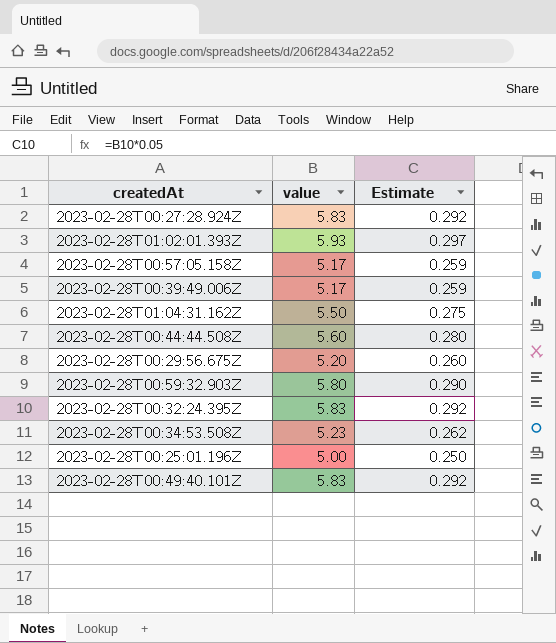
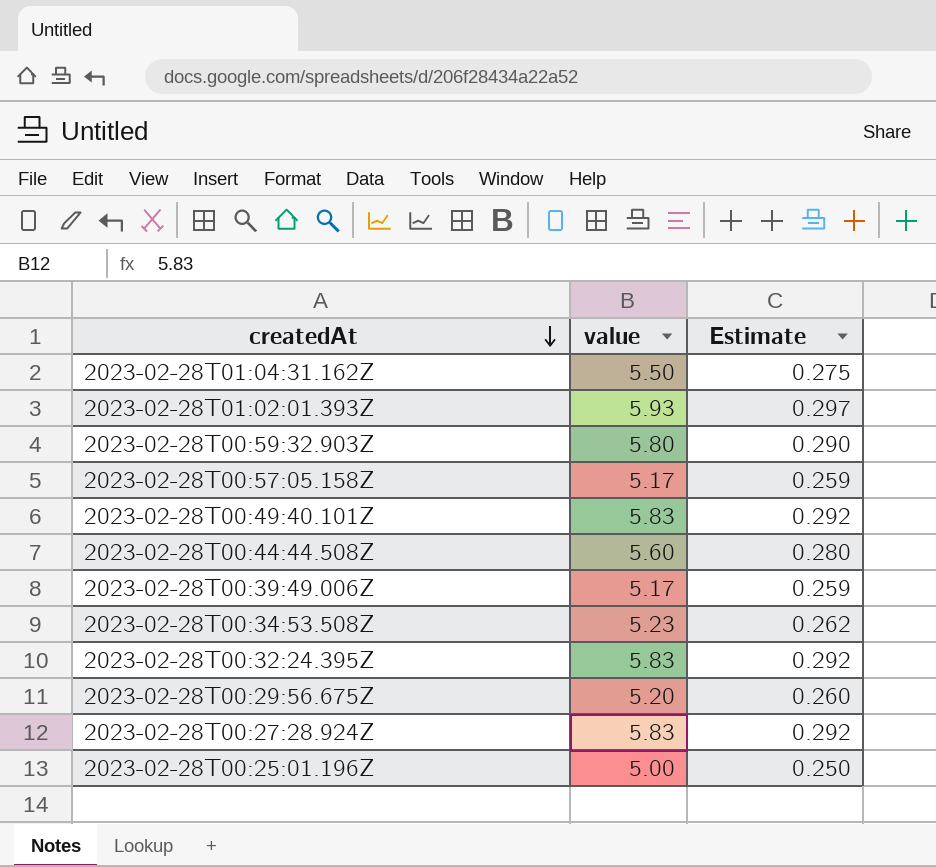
row order: none -> createdAt descending

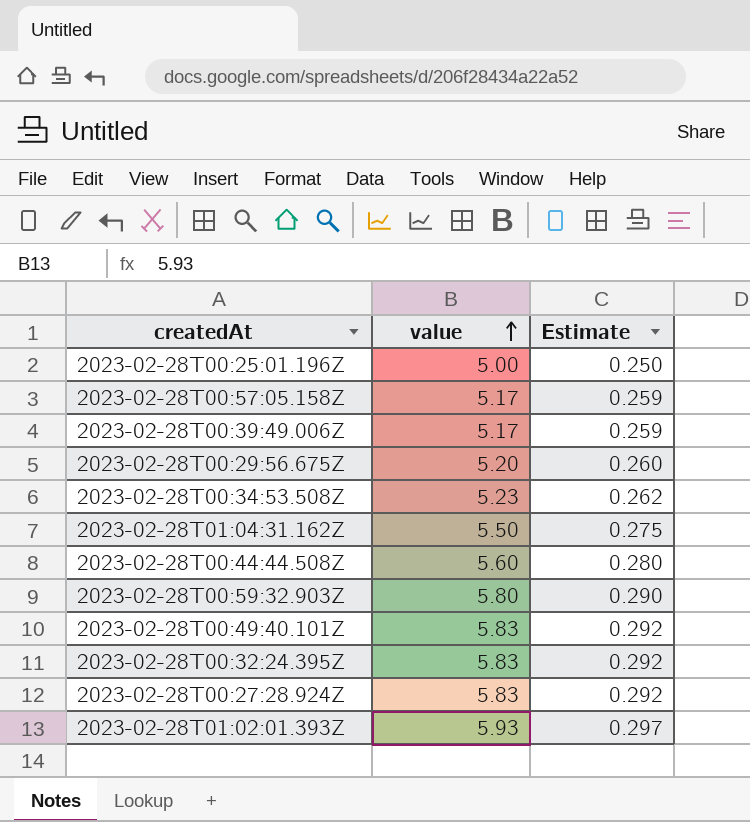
row order: createdAt descending -> value ascending

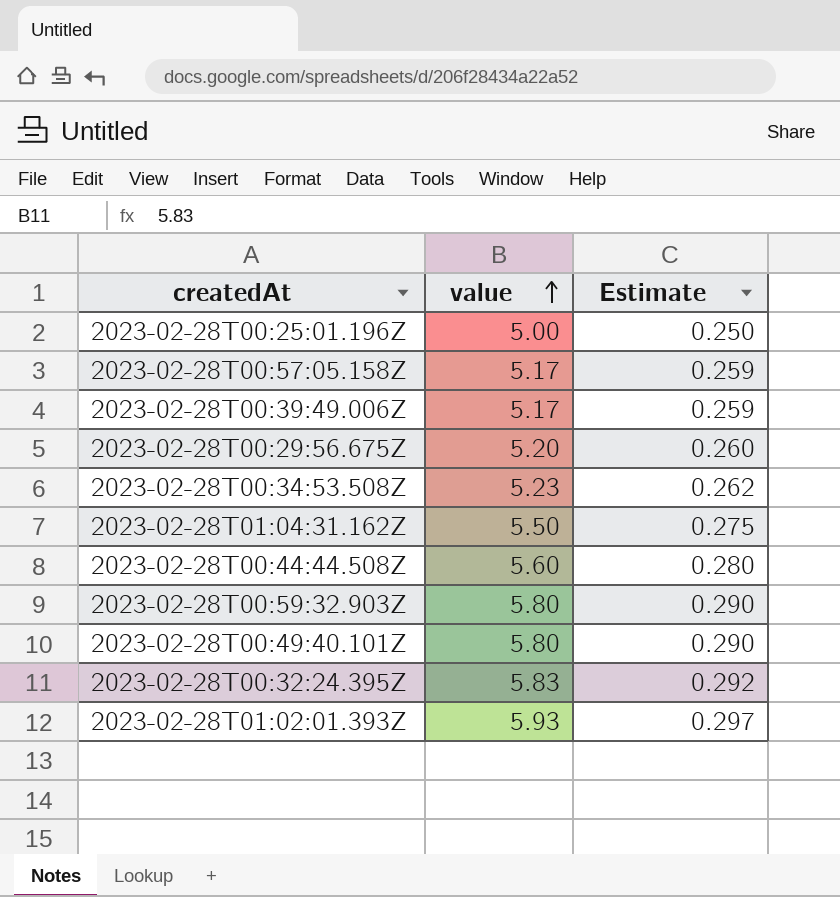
row 2023-02-28T00:27:28.924Z: 5.83 | 0.292 -> none
2023-02-28T00:49:40.101Z | value: 5.83 -> 5.80
2023-02-28T00:49:40.101Z | Estimate: 0.292 -> 0.290

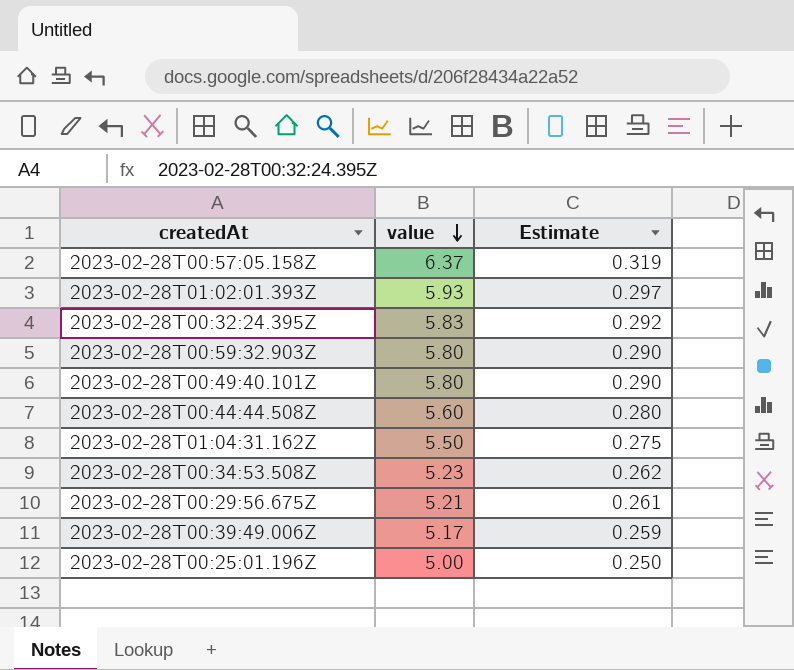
row order: value ascending -> value descending
2023-02-28T00:57:05.158Z | value: 5.17 -> 6.37
2023-02-28T00:57:05.158Z | Estimate: 0.259 -> 0.319
2023-02-28T00:29:56.675Z | value: 5.20 -> 5.21
2023-02-28T00:29:56.675Z | Estimate: 0.260 -> 0.261

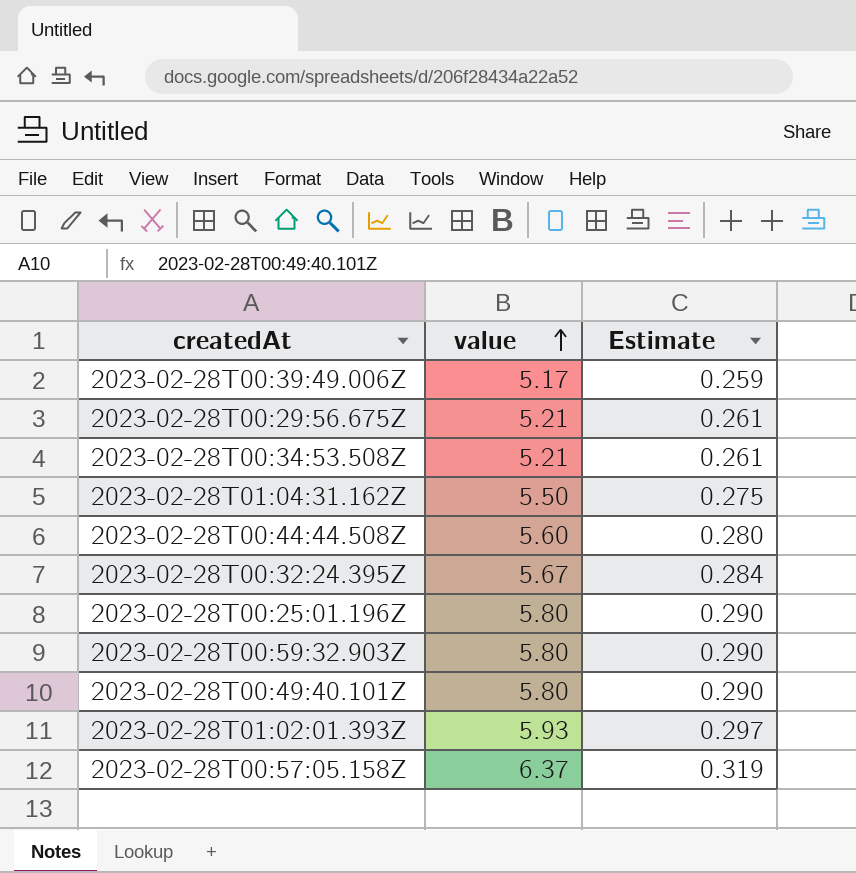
row order: value descending -> value ascending
2023-02-28T00:34:53.508Z | value: 5.23 -> 5.21
2023-02-28T00:34:53.508Z | Estimate: 0.262 -> 0.261
2023-02-28T00:32:24.395Z | value: 5.83 -> 5.67
2023-02-28T00:32:24.395Z | Estimate: 0.292 -> 0.284
2023-02-28T00:25:01.196Z | value: 5.00 -> 5.80
2023-02-28T00:25:01.196Z | Estimate: 0.250 -> 0.290

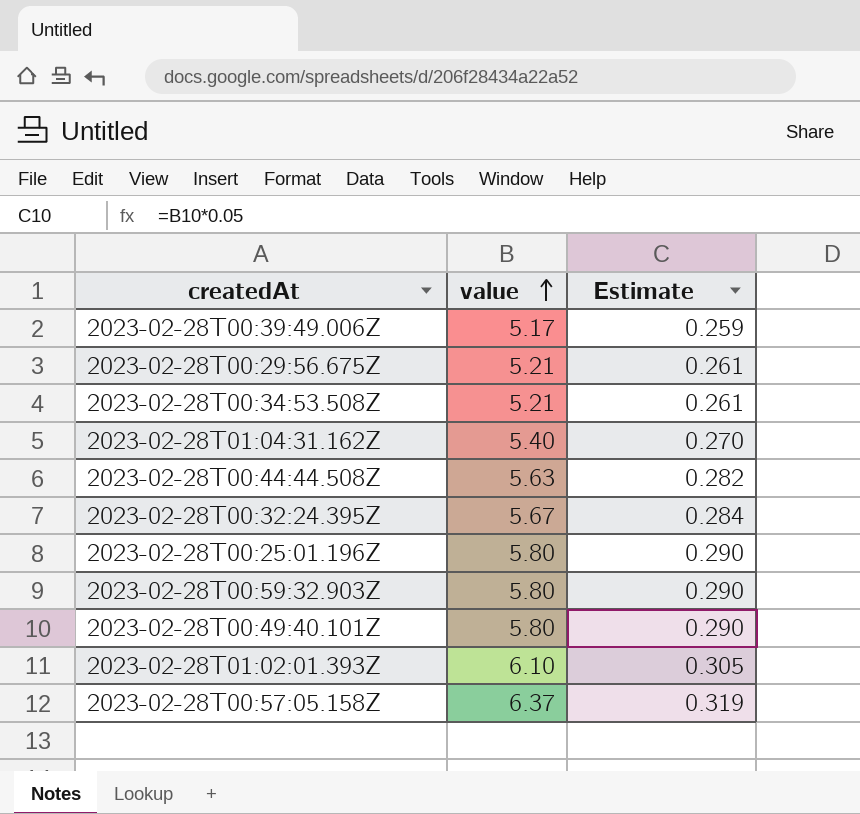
2023-02-28T01:04:31.162Z | value: 5.50 -> 5.40
2023-02-28T01:04:31.162Z | Estimate: 0.275 -> 0.270
2023-02-28T00:44:44.508Z | value: 5.60 -> 5.63
2023-02-28T00:44:44.508Z | Estimate: 0.280 -> 0.282
2023-02-28T01:02:01.393Z | value: 5.93 -> 6.10
2023-02-28T01:02:01.393Z | Estimate: 0.297 -> 0.305

